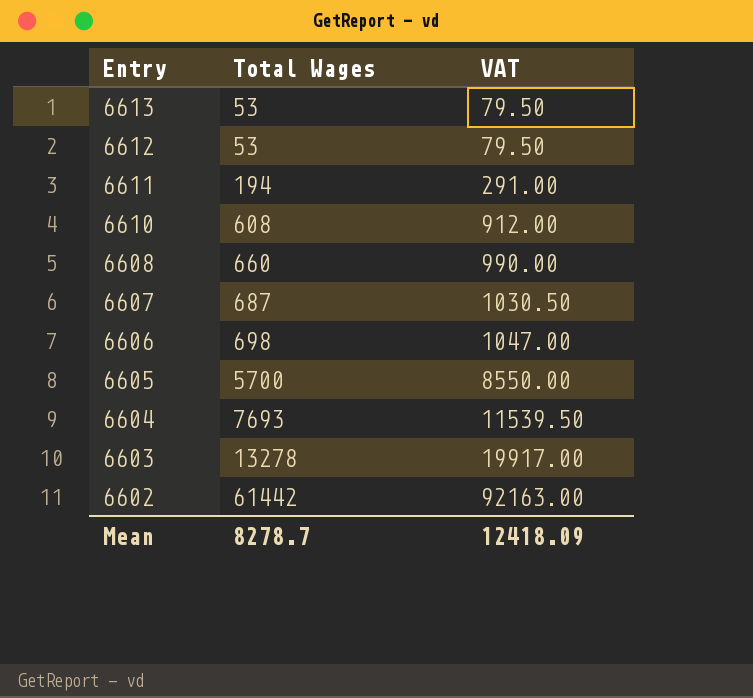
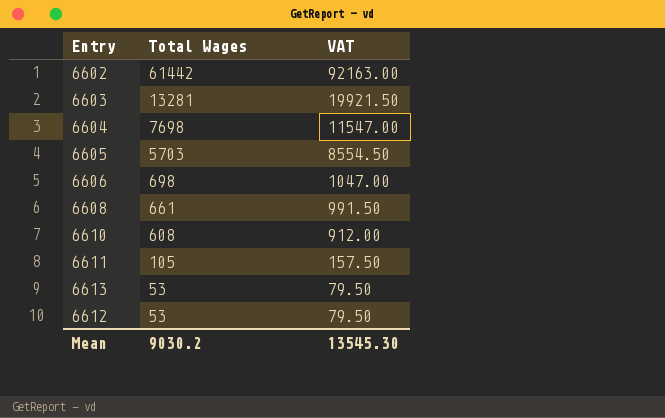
row order: Entry descending -> Total Wages descending
row 6607: 687 | 1030.50 -> none
6603 | Total Wages: 13278 -> 13281
6603 | VAT: 19917.00 -> 19921.50
6604 | Total Wages: 7693 -> 7698
6604 | VAT: 11539.50 -> 11547.00
6605 | Total Wages: 5700 -> 5703
6605 | VAT: 8550.00 -> 8554.50
6608 | Total Wages: 660 -> 661
6608 | VAT: 990.00 -> 991.50
6611 | Total Wages: 194 -> 105
6611 | VAT: 291.00 -> 157.50
Mean | Total Wages: 8278.7 -> 9030.2
Mean | VAT: 12418.09 -> 13545.30

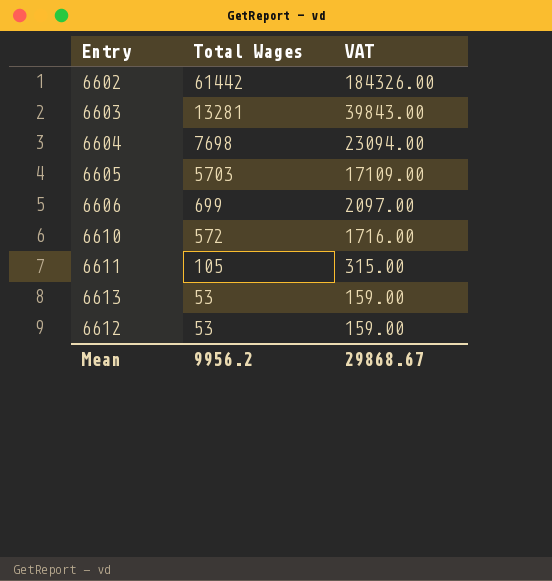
column VAT | formula: [Total Wages] * 1.5 -> [Total Wages] * 3
row 6608: 661 | 991.50 -> none
6606 | Total Wages: 698 -> 699
6610 | Total Wages: 608 -> 572
Mean | Total Wages: 9030.2 -> 9956.2
Mean | VAT: 13545.30 -> 29868.67

